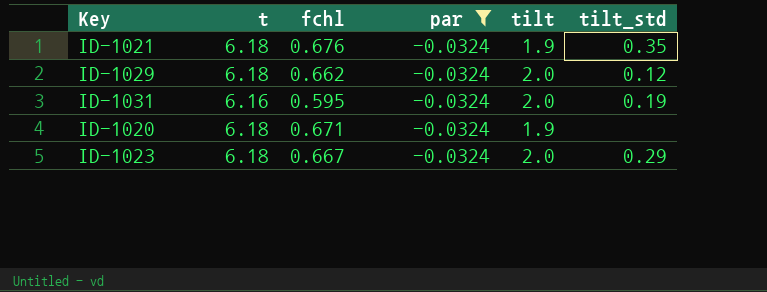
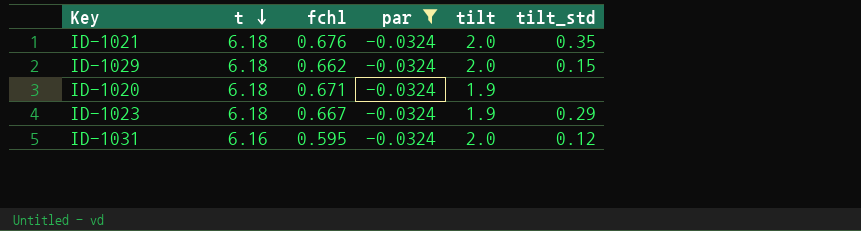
row order: none -> t descending
ID-1021 | tilt: 1.9 -> 2.0
ID-1029 | tilt_std: 0.12 -> 0.15
ID-1023 | tilt: 2.0 -> 1.9
ID-1031 | tilt_std: 0.19 -> 0.12

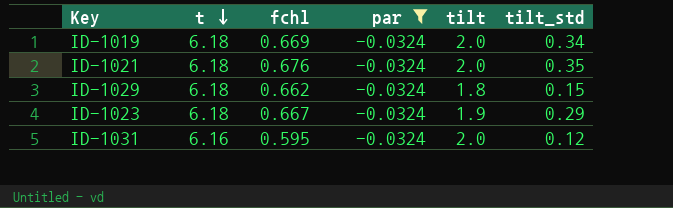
row ID-1020: 6.18 | 0.671 | -0.0324 | 1.9 | none -> none
row ID-1019: none -> 6.18 | 0.669 | -0.0324 | 2.0 | 0.34
ID-1029 | tilt: 2.0 -> 1.8

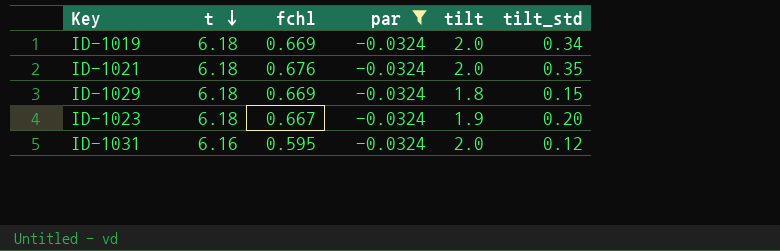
ID-1029 | fchl: 0.662 -> 0.669
ID-1023 | tilt_std: 0.29 -> 0.20

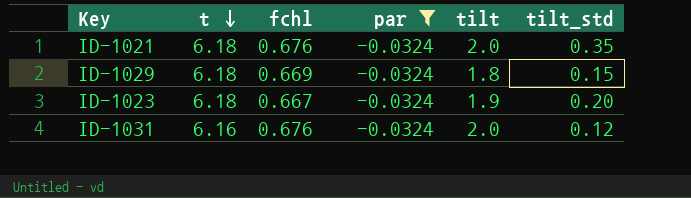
row ID-1019: 6.18 | 0.669 | -0.0324 | 2.0 | 0.34 -> none
ID-1031 | fchl: 0.595 -> 0.676

